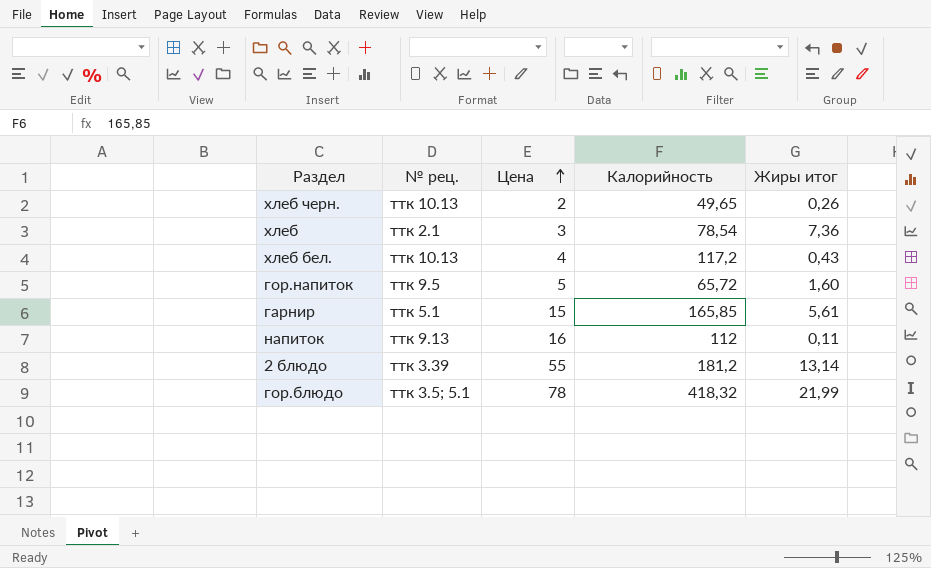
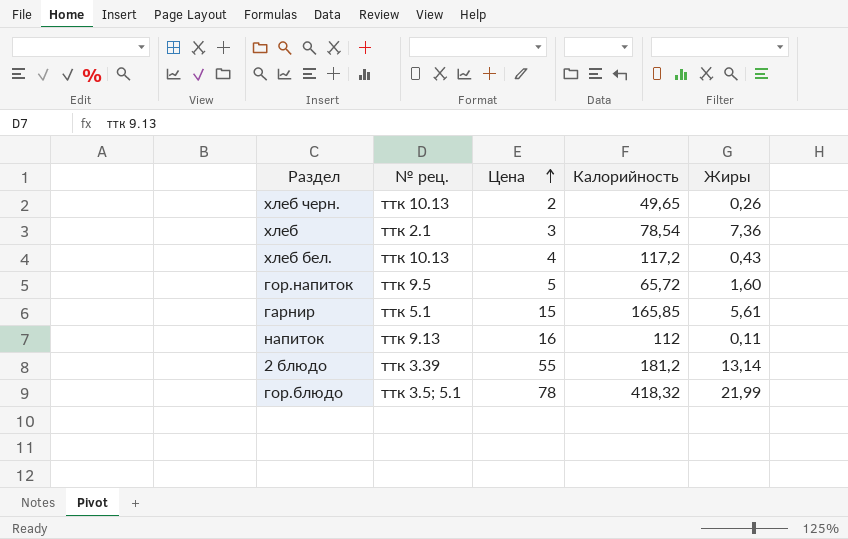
column name: Жиры итог -> Жиры

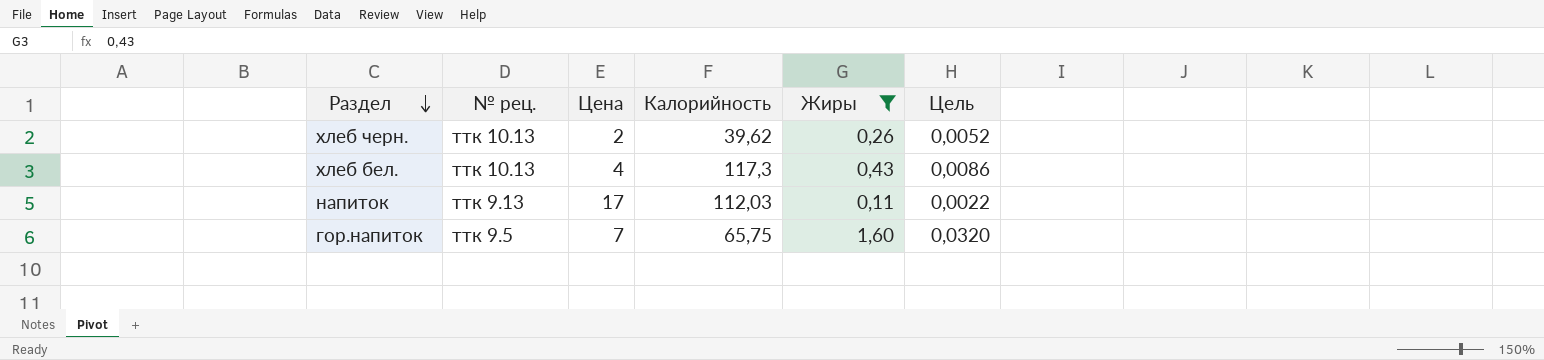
filter: none -> Жиры <= 1,60
row order: Цена ascending -> Раздел descending
column Цель | formula: none -> [Жиры] * 0,02
хлеб черн. | Калорийность: 49,65 -> 39,62
хлеб бел. | Калорийность: 117,2 -> 117,3
напиток | Цена: 16 -> 17
напиток | Калорийность: 112 -> 112,03
гор.напиток | Цена: 5 -> 7
гор.напиток | Калорийность: 65,72 -> 65,75

